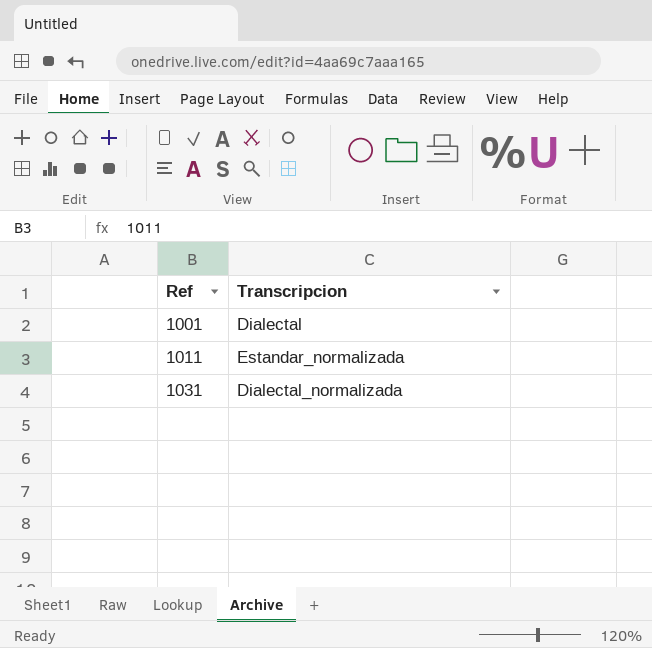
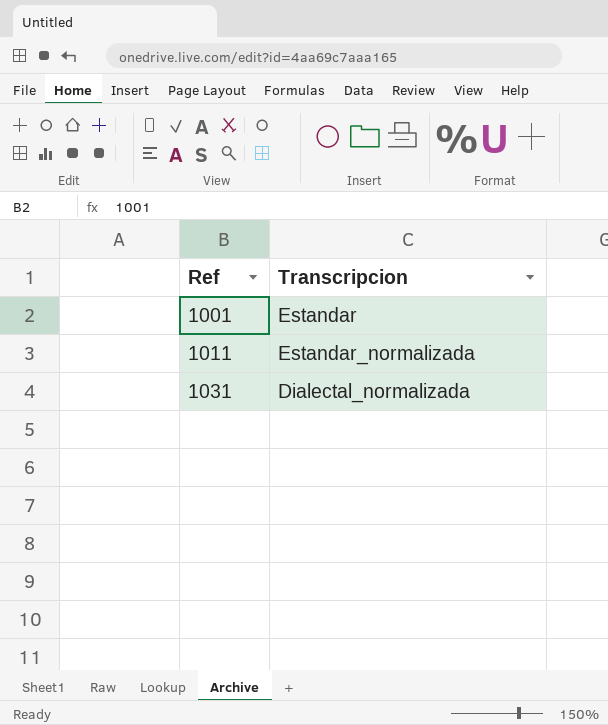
1001 | Transcripcion: Dialectal -> Estandar

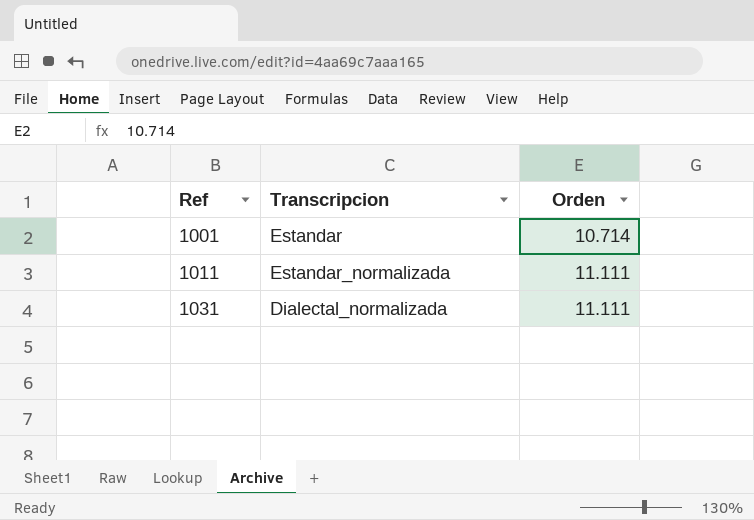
column Orden | position: none -> 3

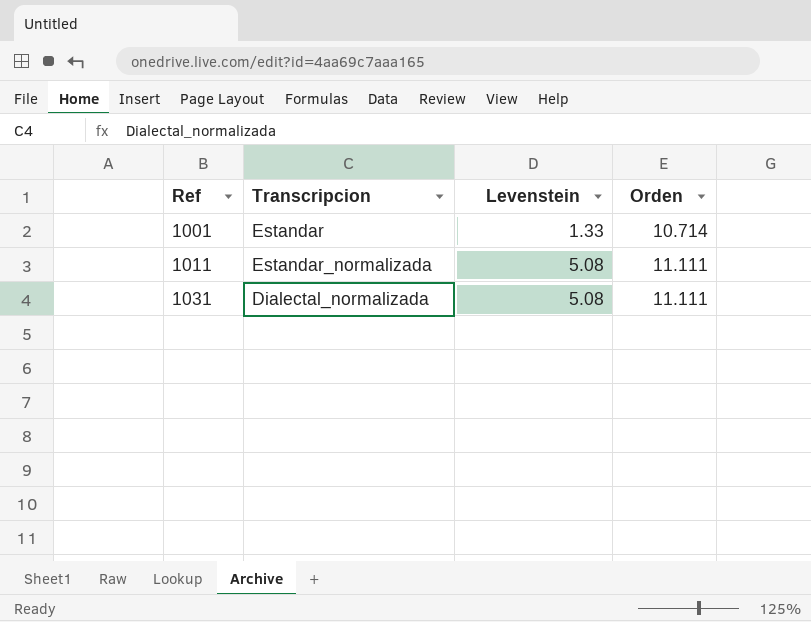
column Levenstein | position: none -> 3

